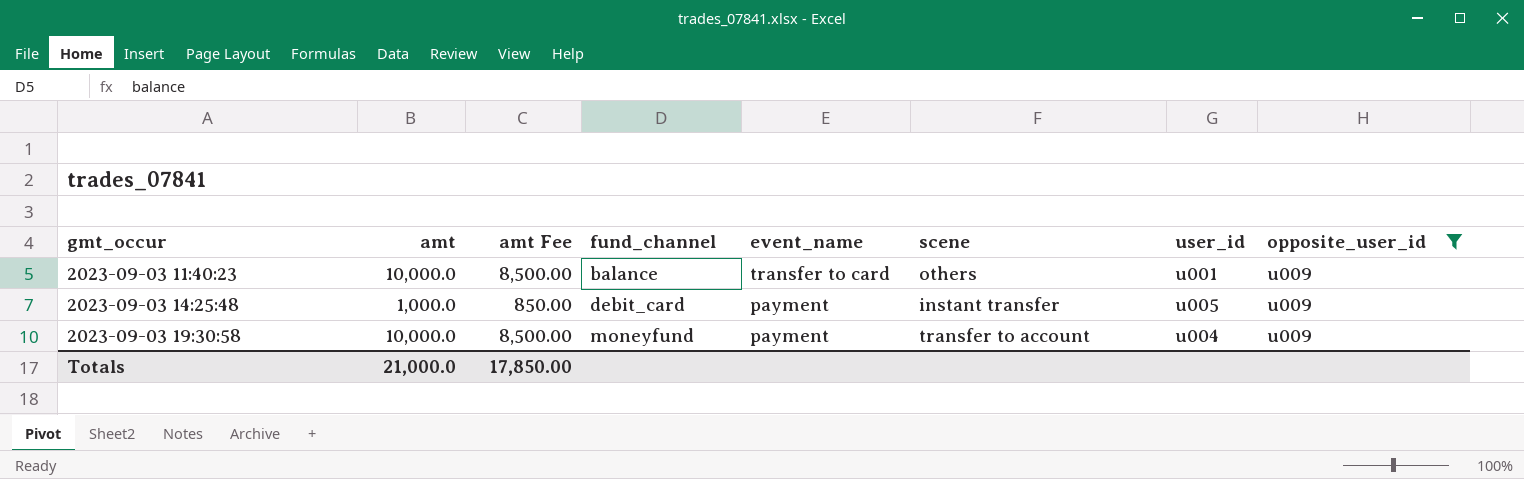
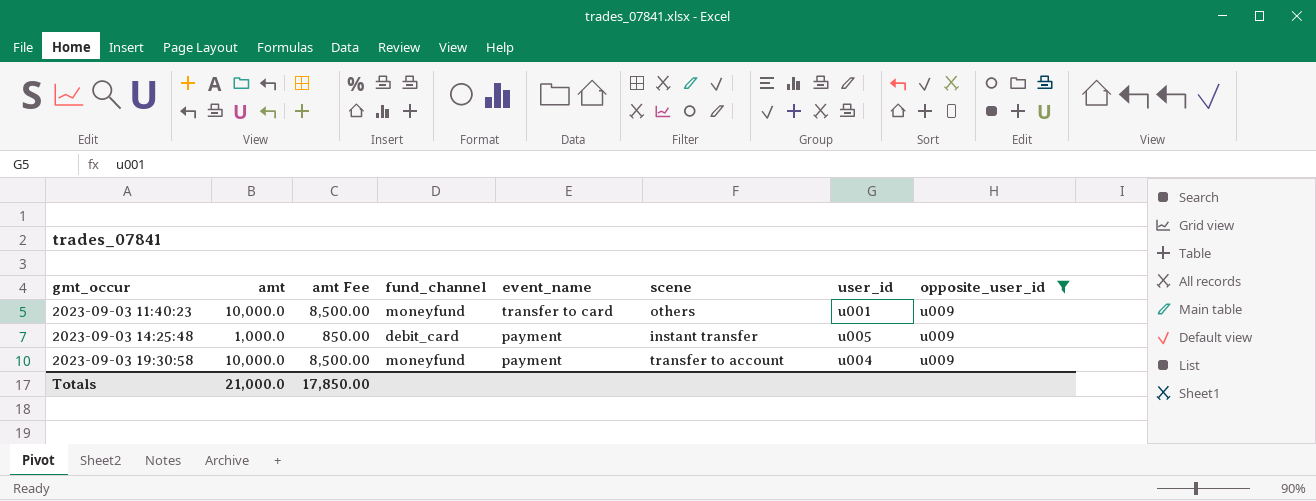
2023-09-03 11:40:23 | fund_channel: balance -> moneyfund

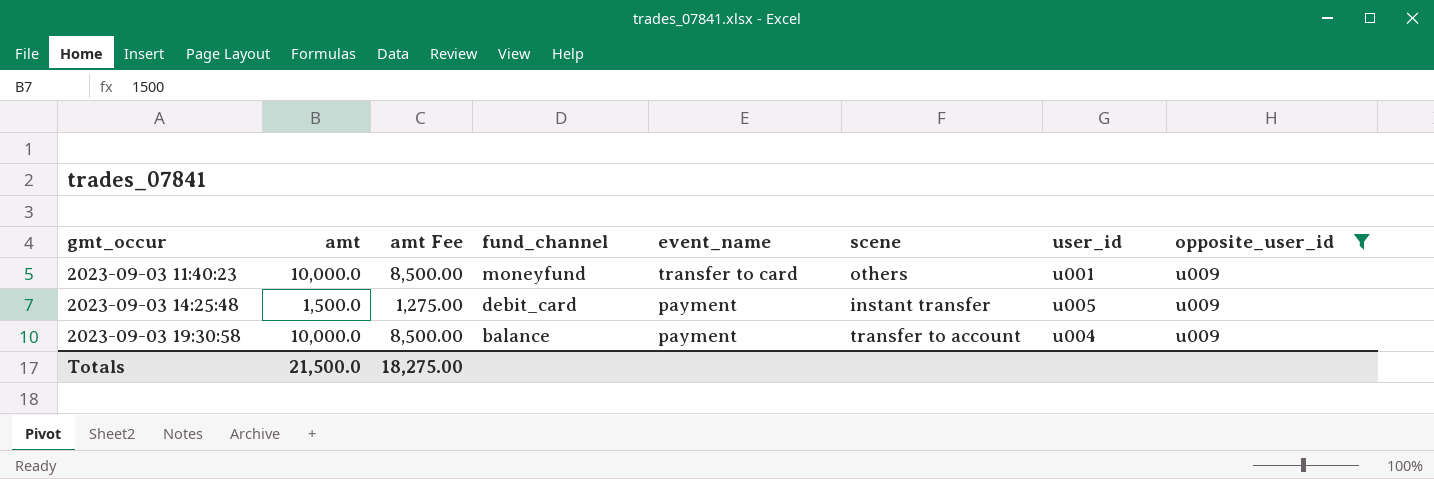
2023-09-03 14:25:48 | amt: 1,000.0 -> 1,500.0
2023-09-03 14:25:48 | amt Fee: 850.00 -> 1,275.00
2023-09-03 19:30:58 | fund_channel: moneyfund -> balance
Totals | amt: 21,000.0 -> 21,500.0
Totals | amt Fee: 17,850.00 -> 18,275.00

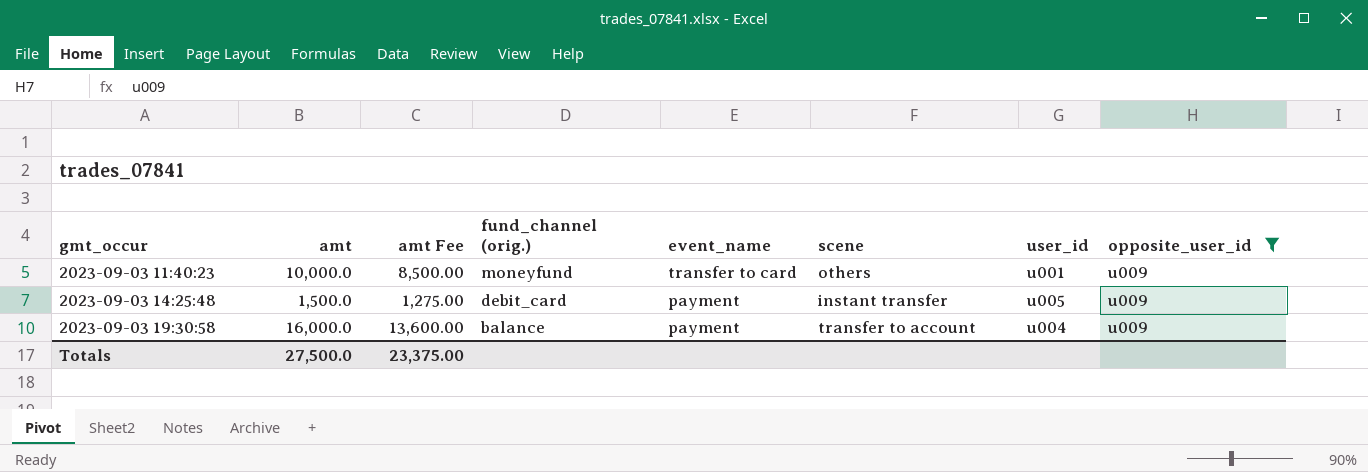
column name: fund_channel -> fund_channel (orig.)
2023-09-03 19:30:58 | amt: 10,000.0 -> 16,000.0
2023-09-03 19:30:58 | amt Fee: 8,500.00 -> 13,600.00
Totals | amt: 21,500.0 -> 27,500.0
Totals | amt Fee: 18,275.00 -> 23,375.00

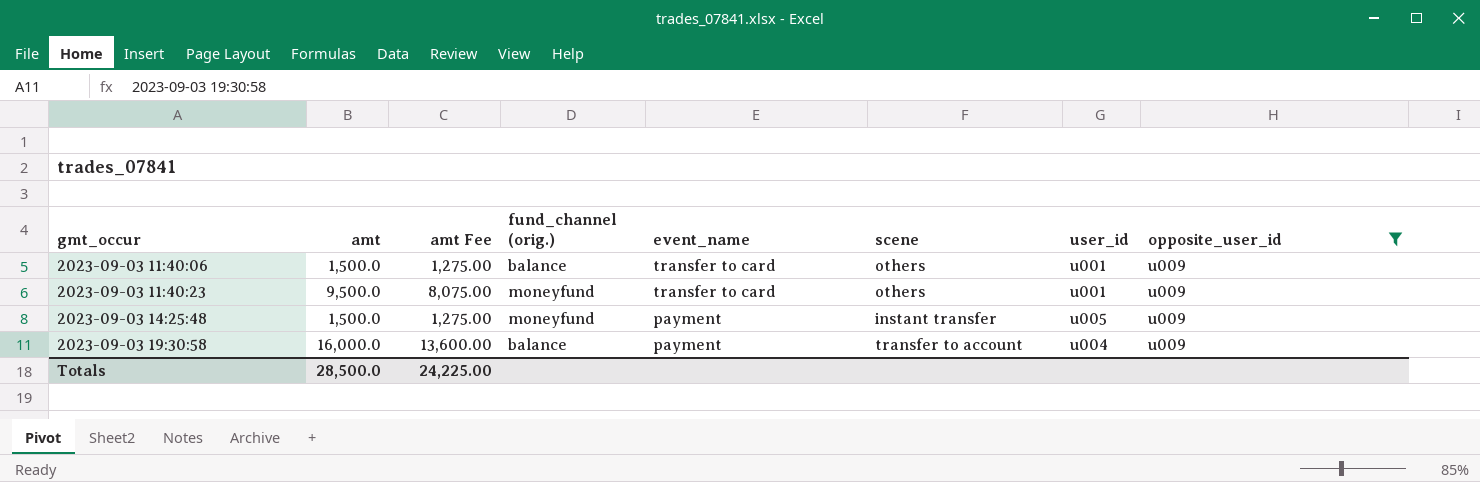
row 2023-09-03 11:40:06: none -> 1,500.0 | 1,275.00 | balance | transfer to card | others | u001 | u009
2023-09-03 11:40:23 | amt: 10,000.0 -> 9,500.0
2023-09-03 11:40:23 | amt Fee: 8,500.00 -> 8,075.00
2023-09-03 14:25:48 | fund_channel (orig.): debit_card -> moneyfund
Totals | amt: 27,500.0 -> 28,500.0
Totals | amt Fee: 23,375.00 -> 24,225.00

